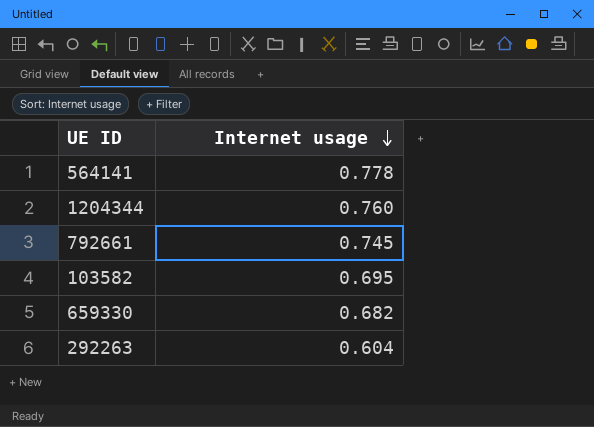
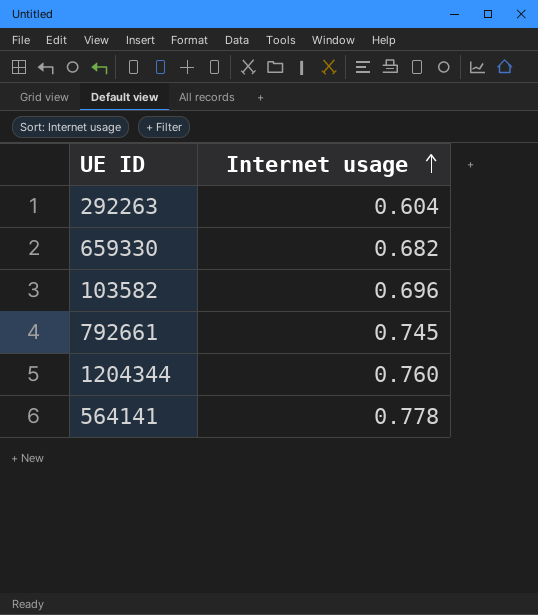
row order: Internet usage descending -> Internet usage ascending
103582 | Internet usage: 0.695 -> 0.696

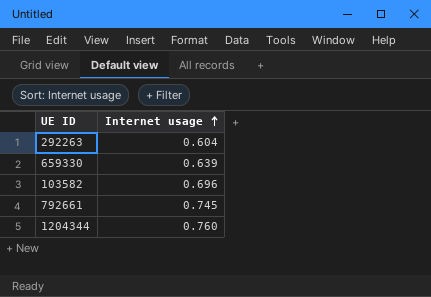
row 564141: 0.778 -> none
659330 | Internet usage: 0.682 -> 0.639

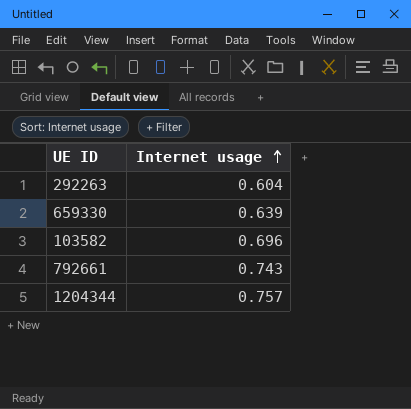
792661 | Internet usage: 0.745 -> 0.743
1204344 | Internet usage: 0.760 -> 0.757

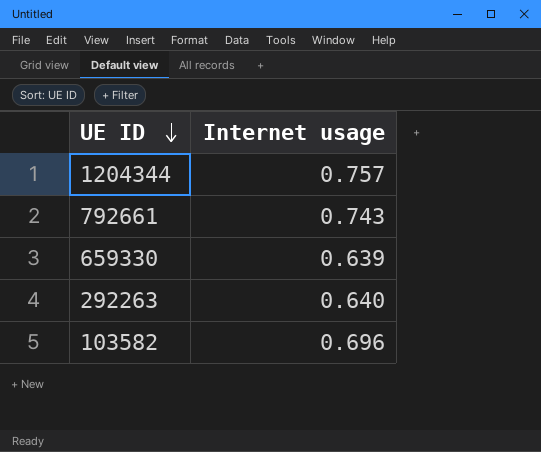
row order: Internet usage ascending -> UE ID descending
292263 | Internet usage: 0.604 -> 0.640

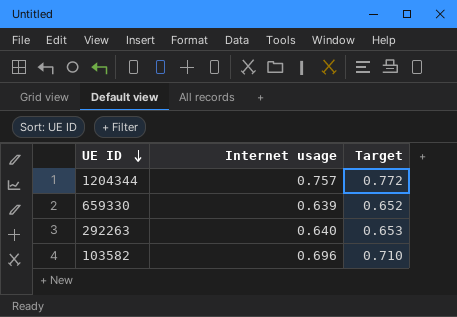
column Target | formula: none -> [Internet usage] * 1.02
row 792661: 0.743 -> none

